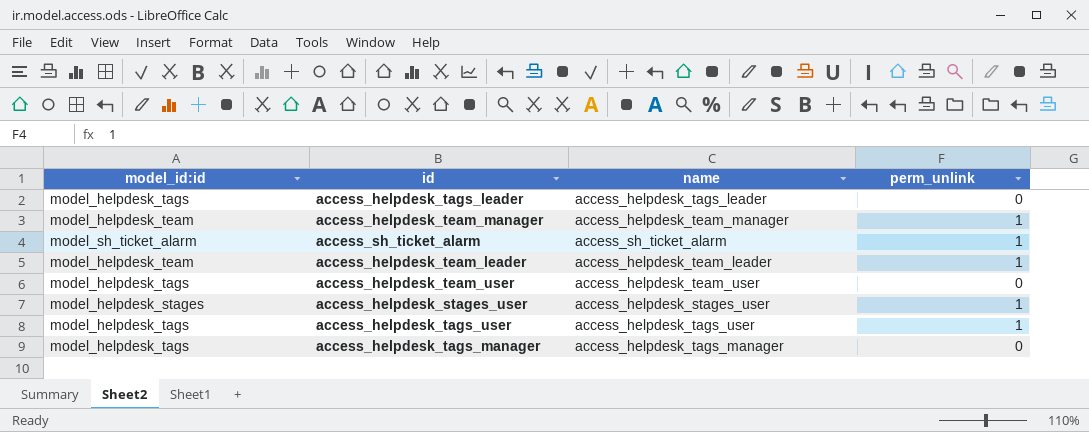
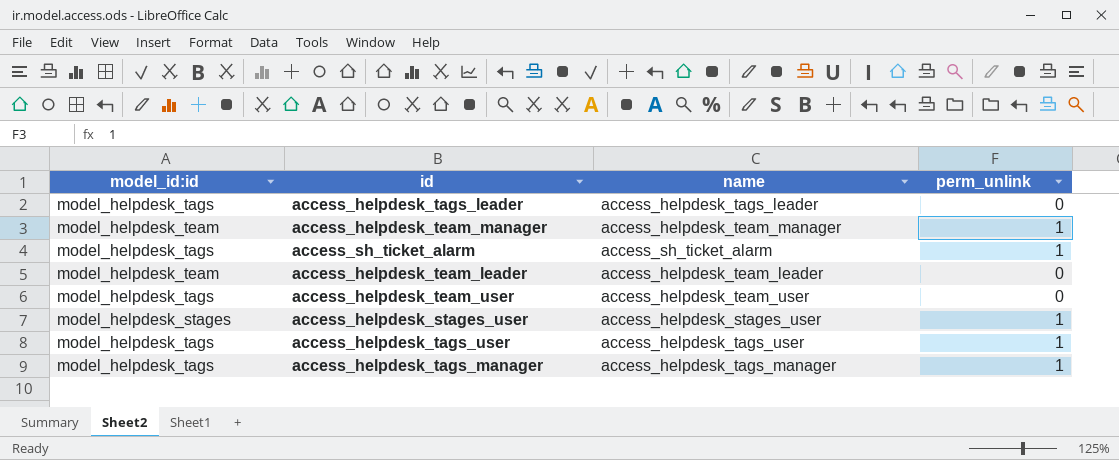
access_sh_ticket_alarm | model_id:id: model_sh_ticket_alarm -> model_helpdesk_tags
access_helpdesk_team_leader | perm_unlink: 1 -> 0
access_helpdesk_tags_manager | perm_unlink: 0 -> 1

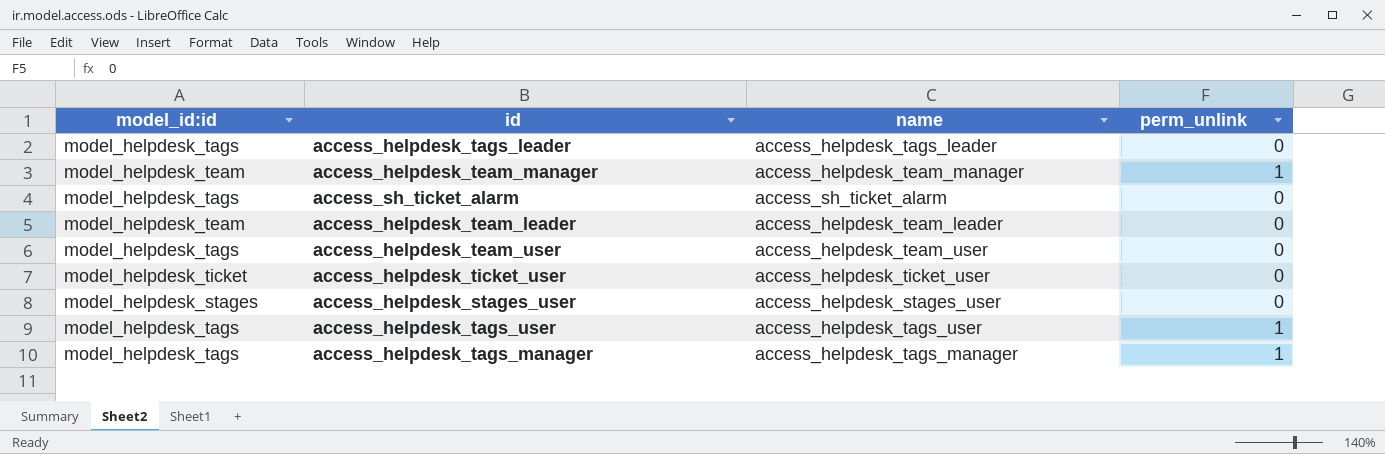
access_sh_ticket_alarm | perm_unlink: 1 -> 0
row access_helpdesk_ticket_user: none -> model_helpdesk_ticket | access_helpdesk_ticket_user | 0
access_helpdesk_stages_user | perm_unlink: 1 -> 0

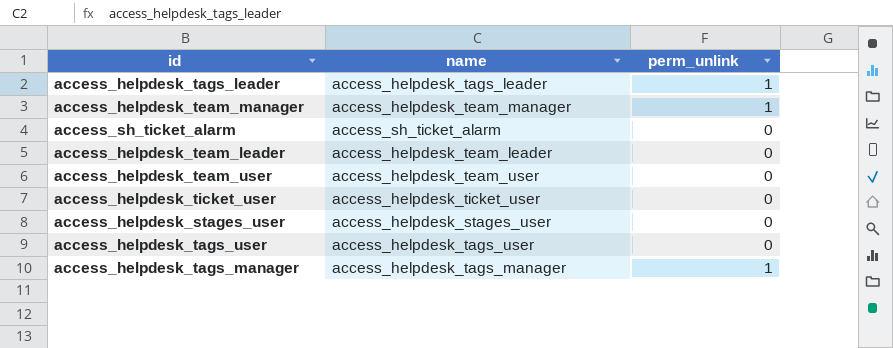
column model_id:id | position: 1 -> none
access_helpdesk_tags_leader | perm_unlink: 0 -> 1
access_helpdesk_tags_user | perm_unlink: 1 -> 0

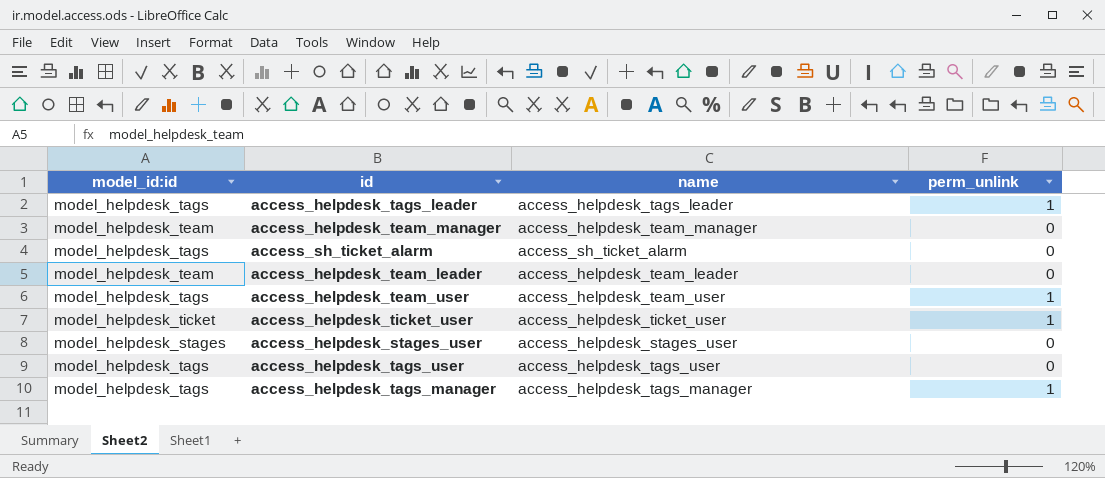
column model_id:id | position: none -> 1
access_helpdesk_team_manager | perm_unlink: 1 -> 0
access_helpdesk_team_user | perm_unlink: 0 -> 1
access_helpdesk_ticket_user | perm_unlink: 0 -> 1

